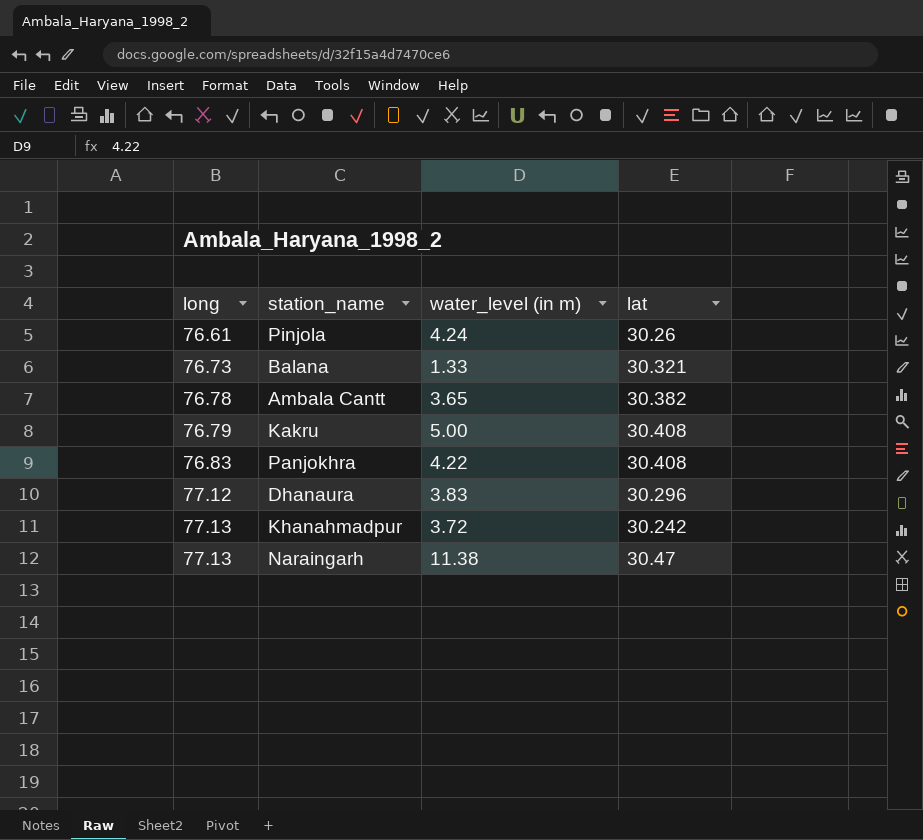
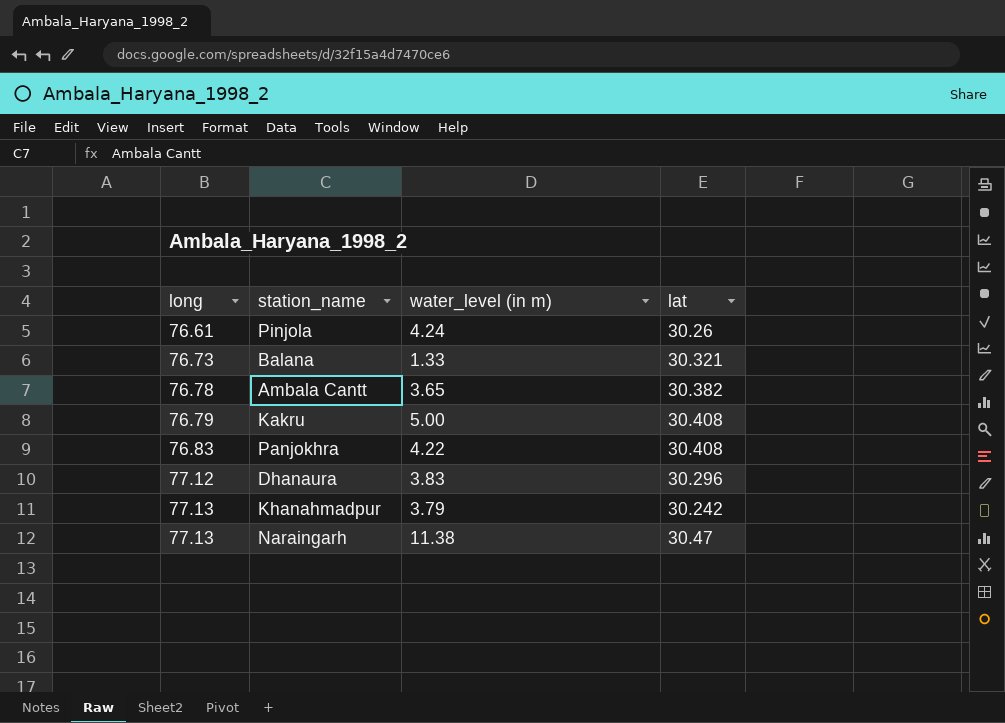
Khanahmadpur | water_level (in m): 3.72 -> 3.79

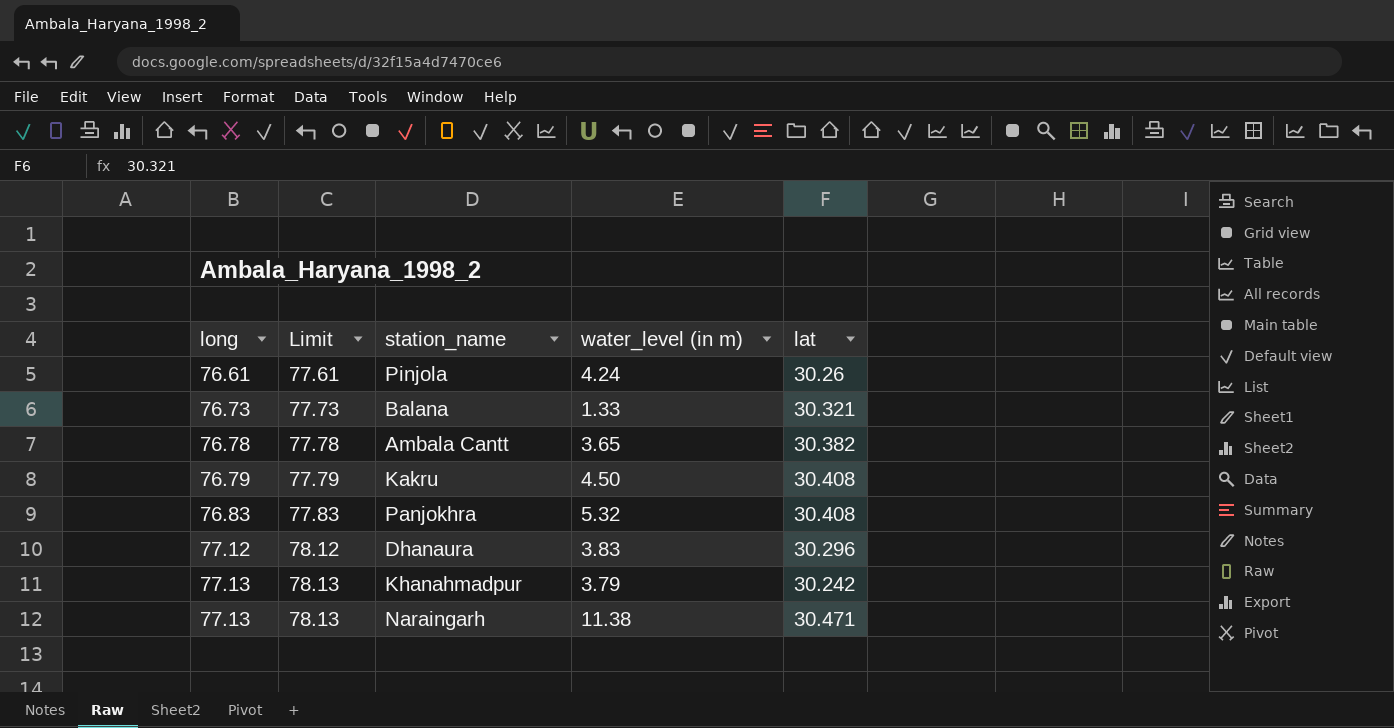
column Limit | formula: none -> [long] + 1
Kakru | water_level (in m): 5.00 -> 4.50
Panjokhra | water_level (in m): 4.22 -> 5.32
Naraingarh | lat: 30.47 -> 30.471

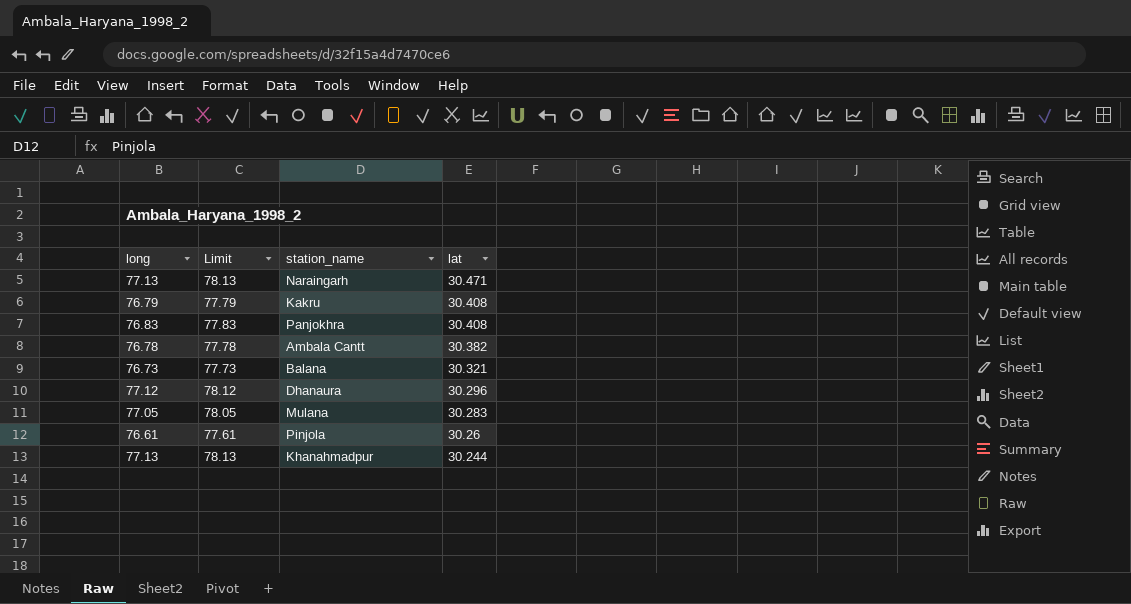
row order: long ascending -> lat descending
column water_level (in m) | position: 4 -> none
row Mulana: none -> 77.05 | 78.05 | 30.283
Khanahmadpur | lat: 30.242 -> 30.244

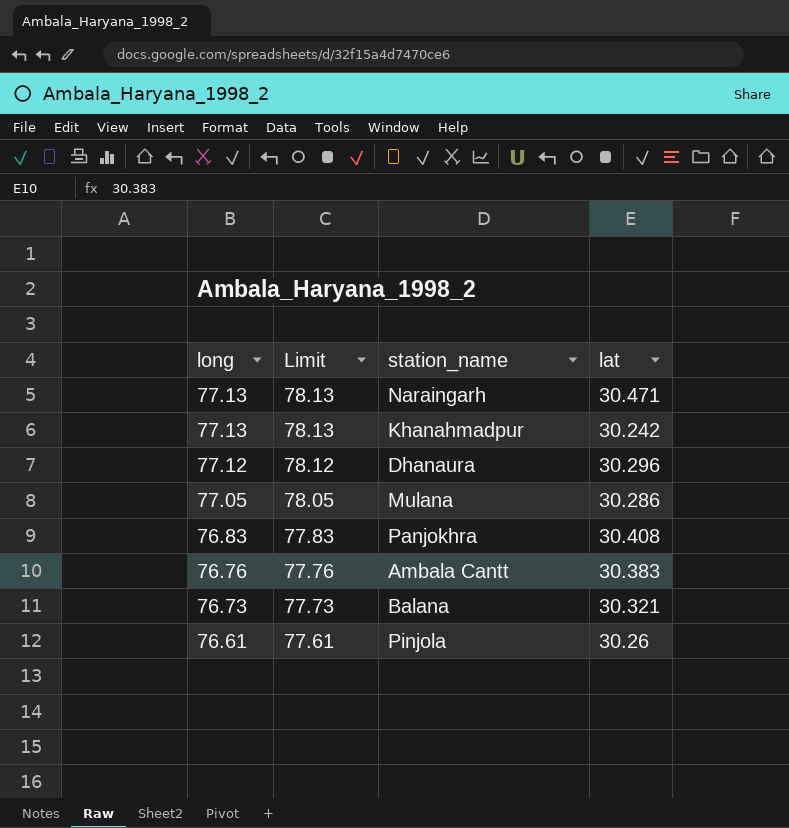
row order: lat descending -> long descending
row Kakru: 76.79 | 77.79 | 30.408 -> none
Khanahmadpur | lat: 30.244 -> 30.242
Mulana | lat: 30.283 -> 30.286
Ambala Cantt | long: 76.78 -> 76.76
Ambala Cantt | Limit: 77.78 -> 77.76
Ambala Cantt | lat: 30.382 -> 30.383

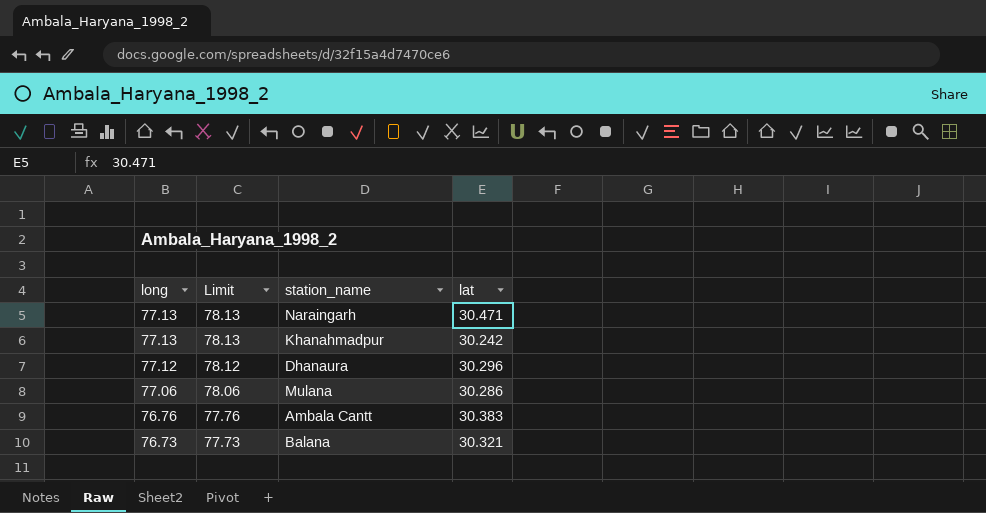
row Panjokhra: 76.83 | 77.83 | 30.408 -> none
row Pinjola: 76.61 | 77.61 | 30.26 -> none
Mulana | long: 77.05 -> 77.06
Mulana | Limit: 78.05 -> 78.06

